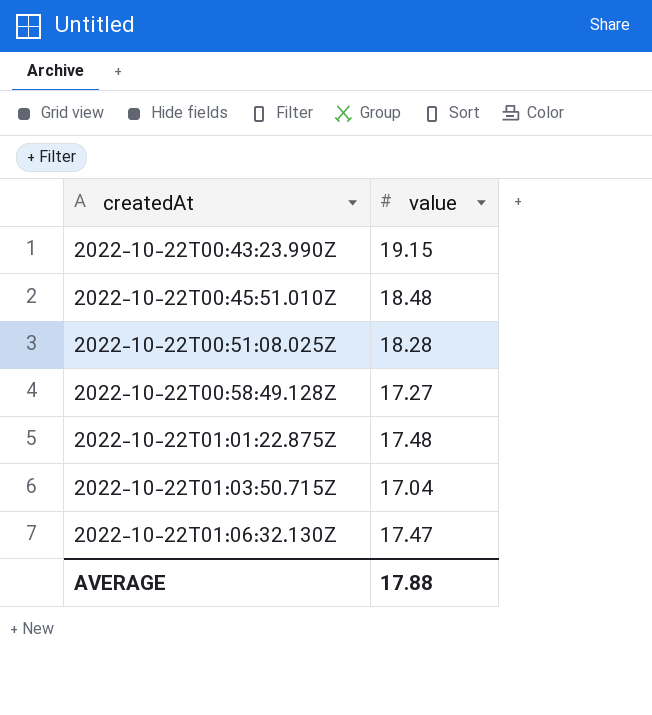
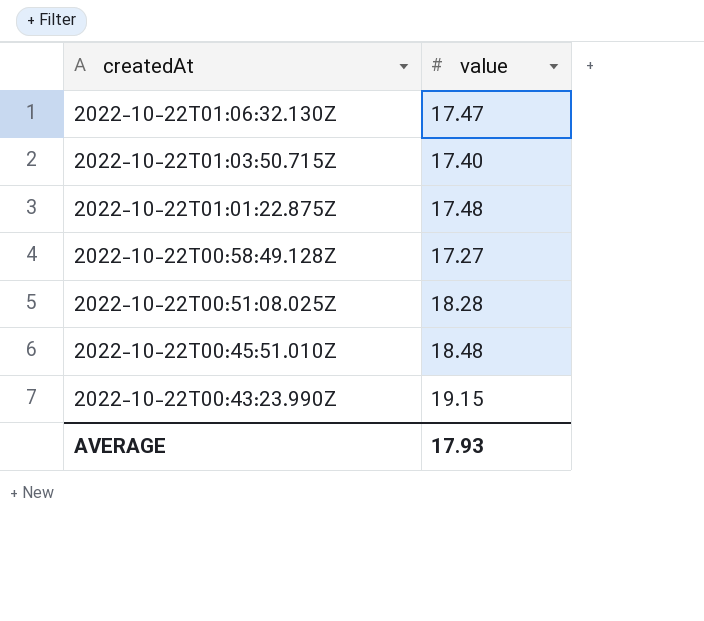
row order: createdAt ascending -> createdAt descending
2022-10-22T01:03:50.715Z | value: 17.04 -> 17.40
AVERAGE | value: 17.88 -> 17.93

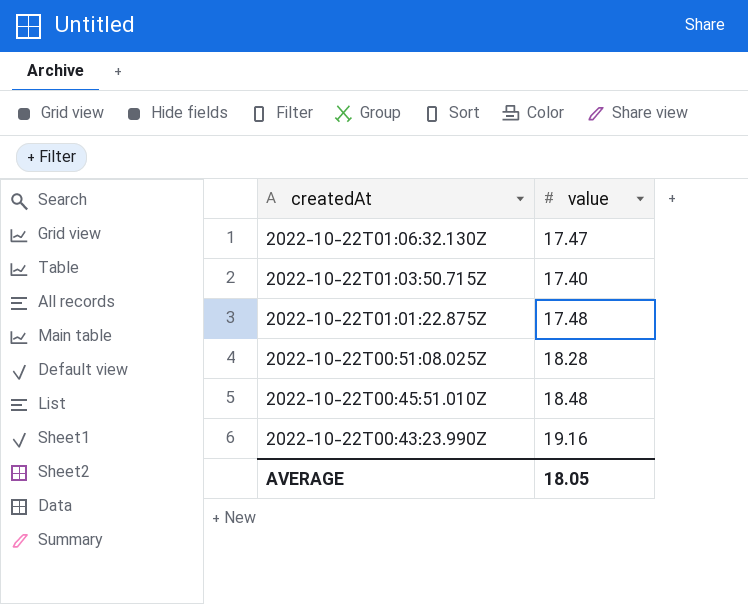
row 2022-10-22T00:58:49.128Z: 17.27 -> none
2022-10-22T00:43:23.990Z | value: 19.15 -> 19.16
AVERAGE | value: 17.93 -> 18.05

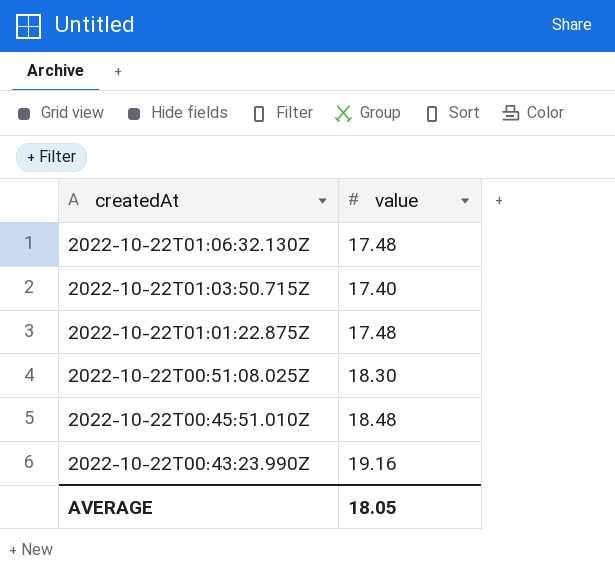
2022-10-22T01:06:32.130Z | value: 17.47 -> 17.48
2022-10-22T00:51:08.025Z | value: 18.28 -> 18.30

